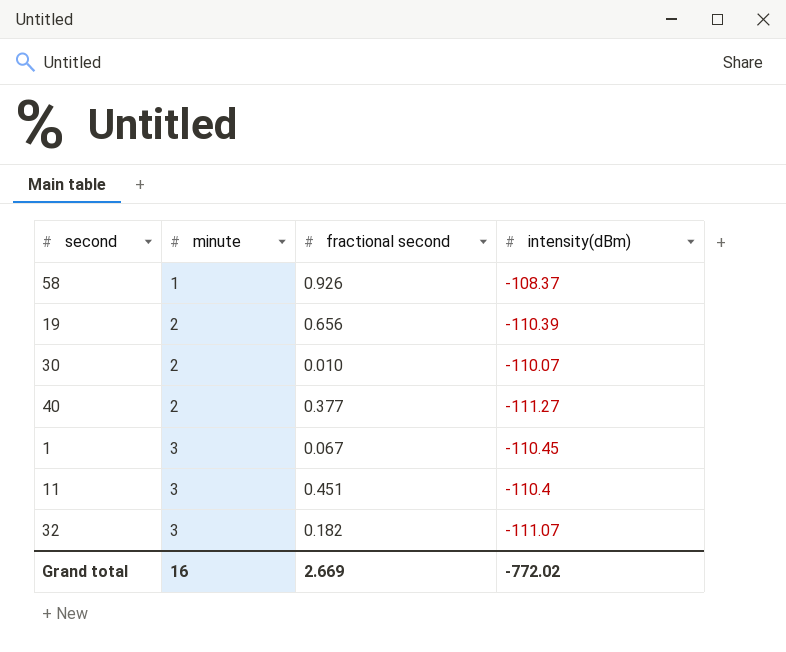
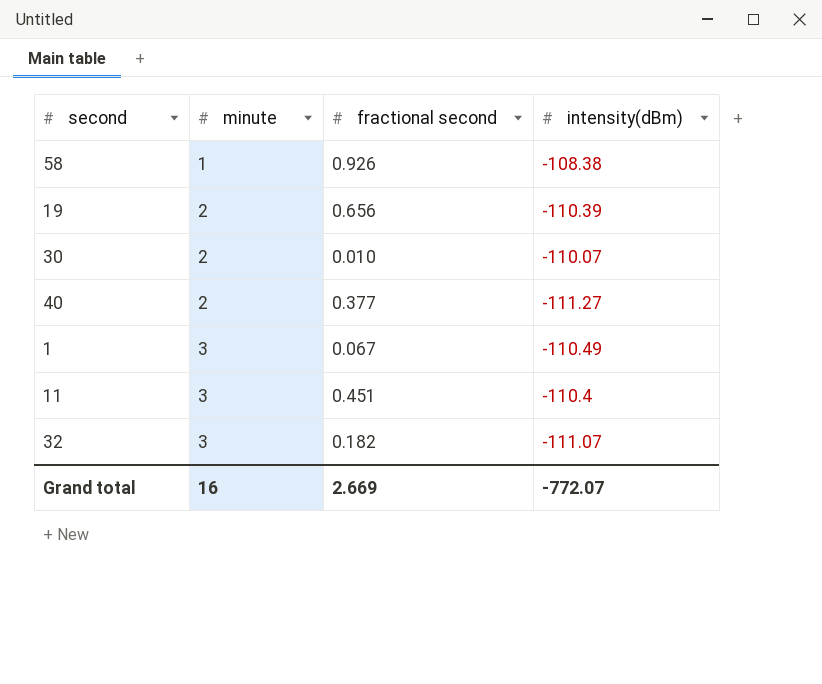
58 | intensity(dBm): -108.37 -> -108.38
1 | intensity(dBm): -110.45 -> -110.49
Grand total | intensity(dBm): -772.02 -> -772.07

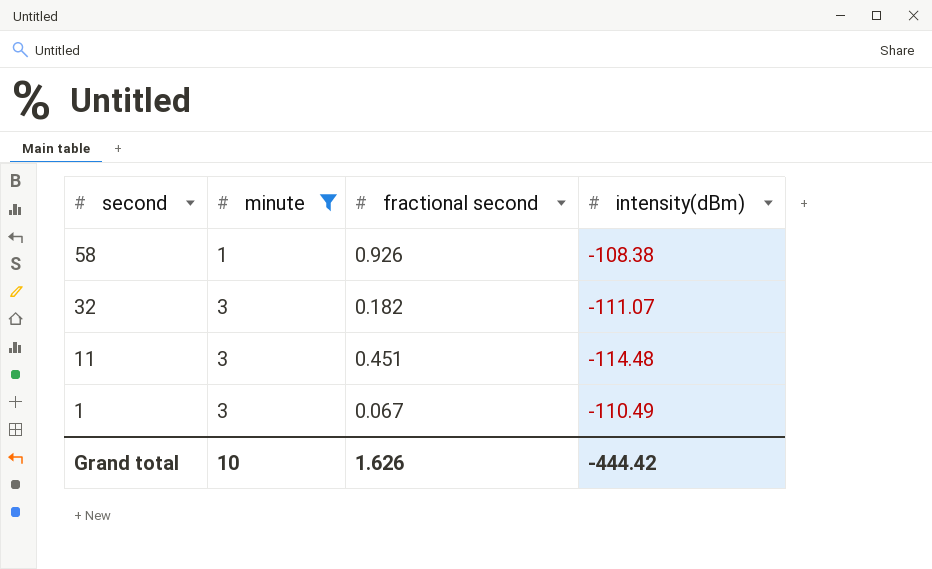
filter: none -> minute != 2
row order: minute ascending -> second descending
11 | intensity(dBm): -110.4 -> -114.48
Grand total | minute: 16 -> 10
Grand total | fractional second: 2.669 -> 1.626
Grand total | intensity(dBm): -772.07 -> -444.42

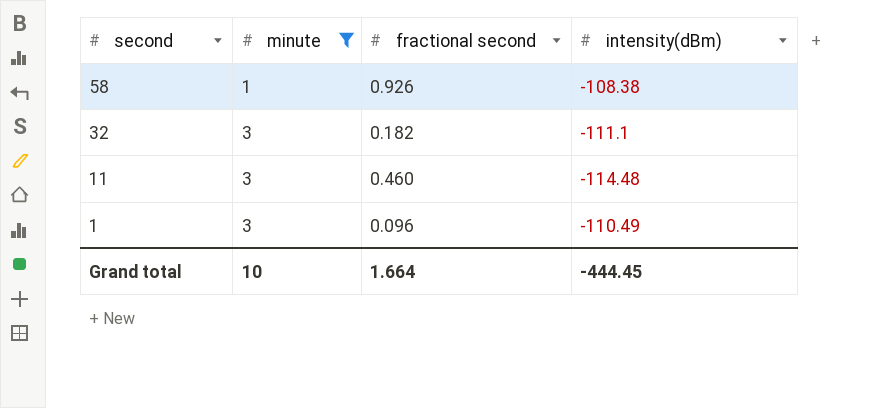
32 | intensity(dBm): -111.07 -> -111.1
11 | fractional second: 0.451 -> 0.460
1 | fractional second: 0.067 -> 0.096
Grand total | fractional second: 1.626 -> 1.664
Grand total | intensity(dBm): -444.42 -> -444.45

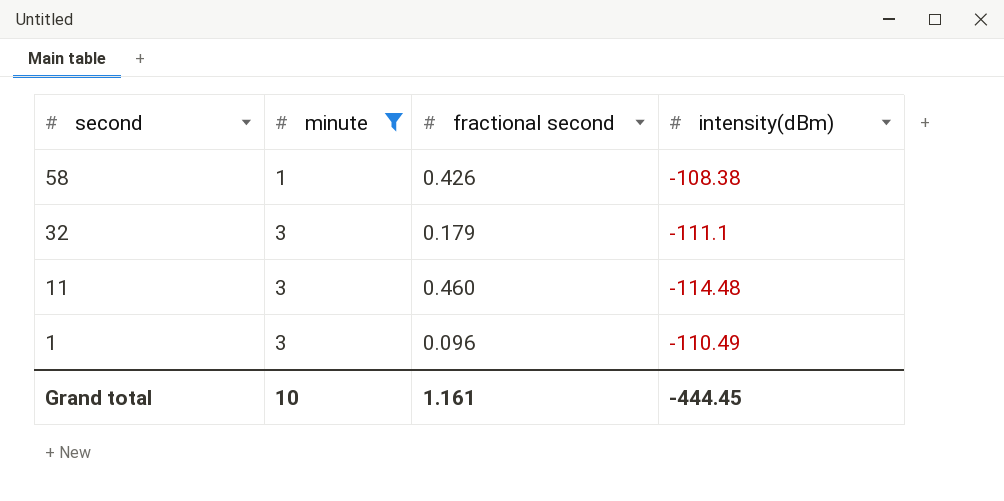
58 | fractional second: 0.926 -> 0.426
32 | fractional second: 0.182 -> 0.179
Grand total | fractional second: 1.664 -> 1.161

